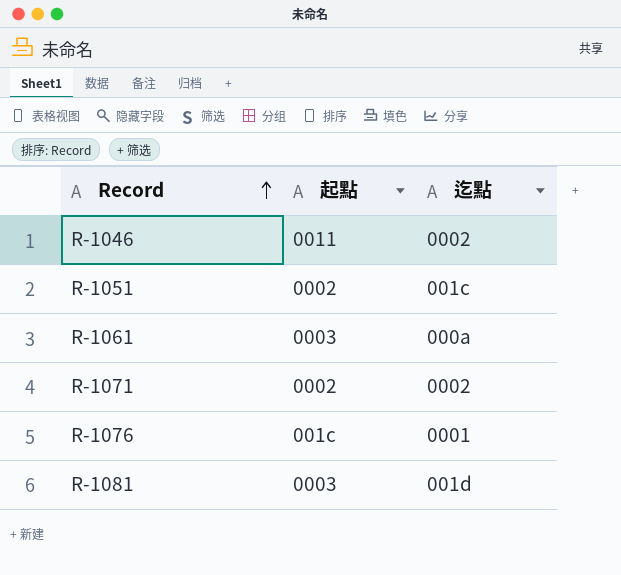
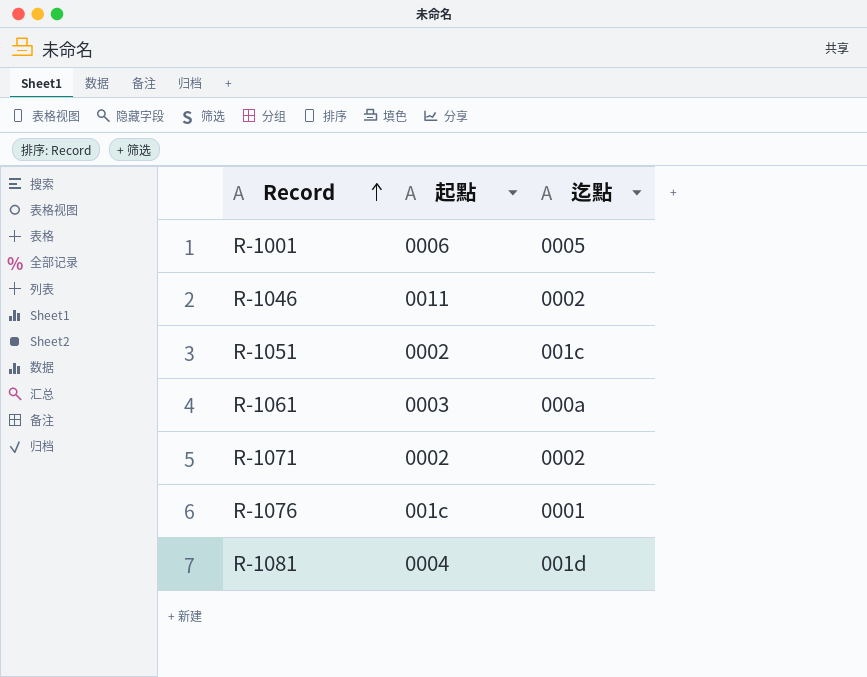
row R-1001: none -> 0006 | 0005
R-1081 | 起點: 0003 -> 0004

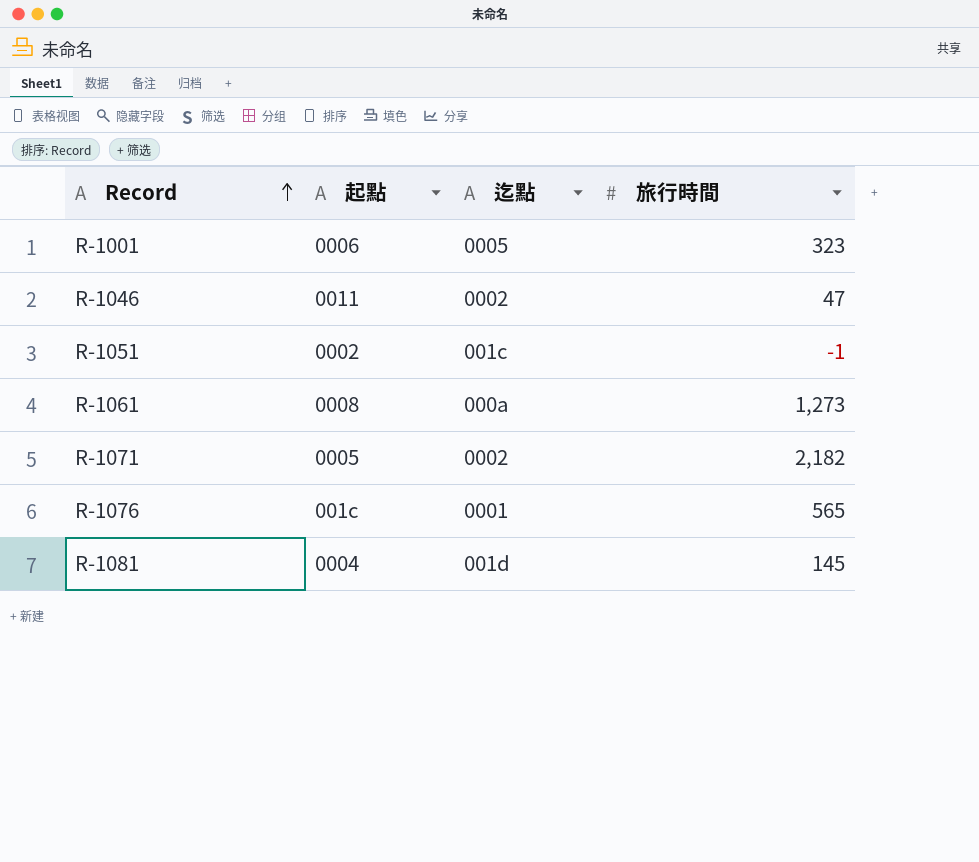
column 旅行時間 | position: none -> 4
R-1061 | 起點: 0003 -> 0008
R-1071 | 起點: 0002 -> 0005

